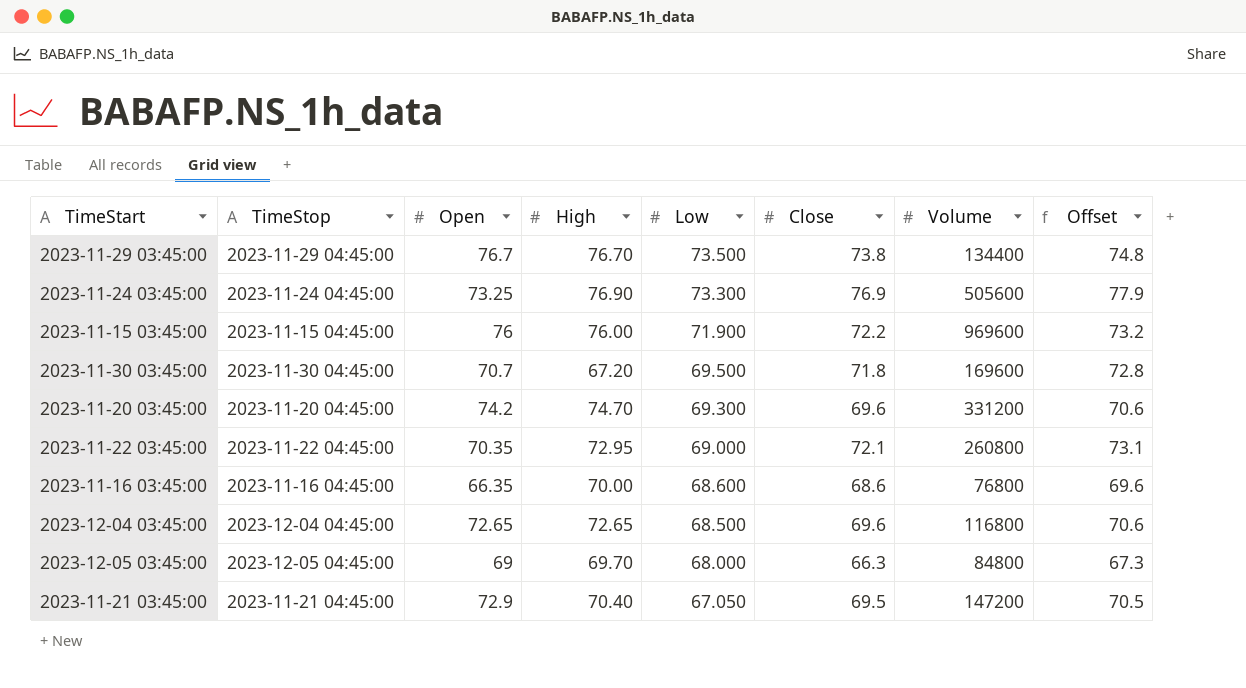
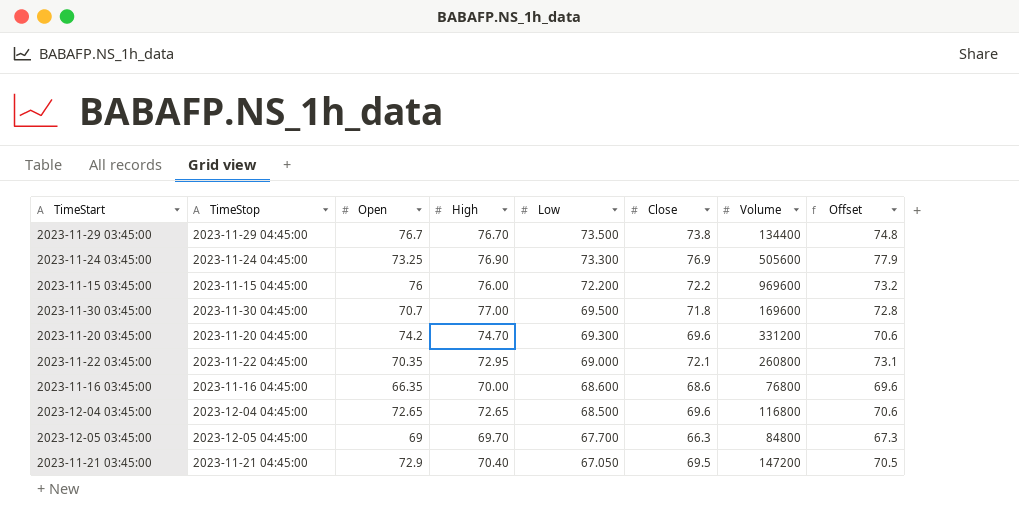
2023-11-15 03:45:00 | Low: 71.900 -> 72.200
2023-11-30 03:45:00 | High: 67.20 -> 77.00
2023-12-05 03:45:00 | Low: 68.000 -> 67.700

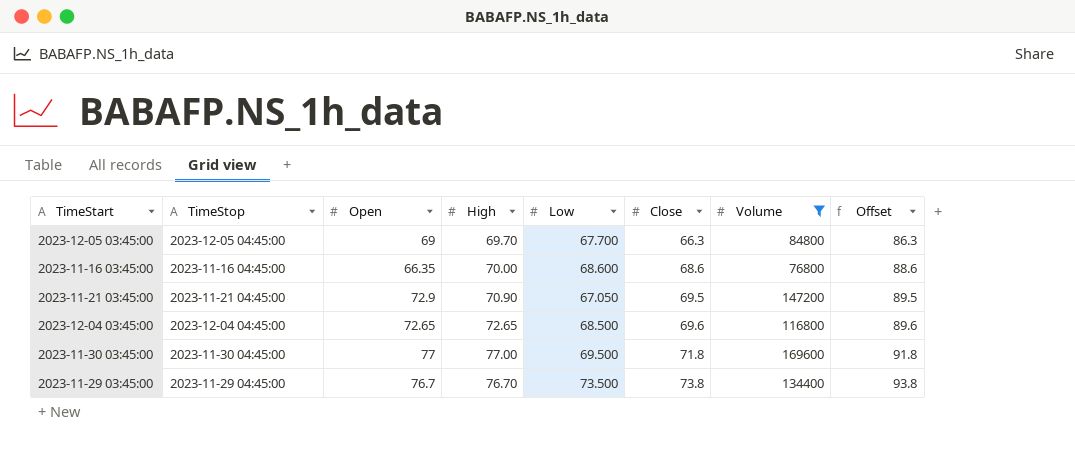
filter: none -> Volume <= 169600
row order: Low descending -> Close ascending
column Offset | formula: [Close] + 1 -> [Close] + 20
2023-11-21 03:45:00 | High: 70.40 -> 70.90
2023-11-30 03:45:00 | Open: 70.7 -> 77

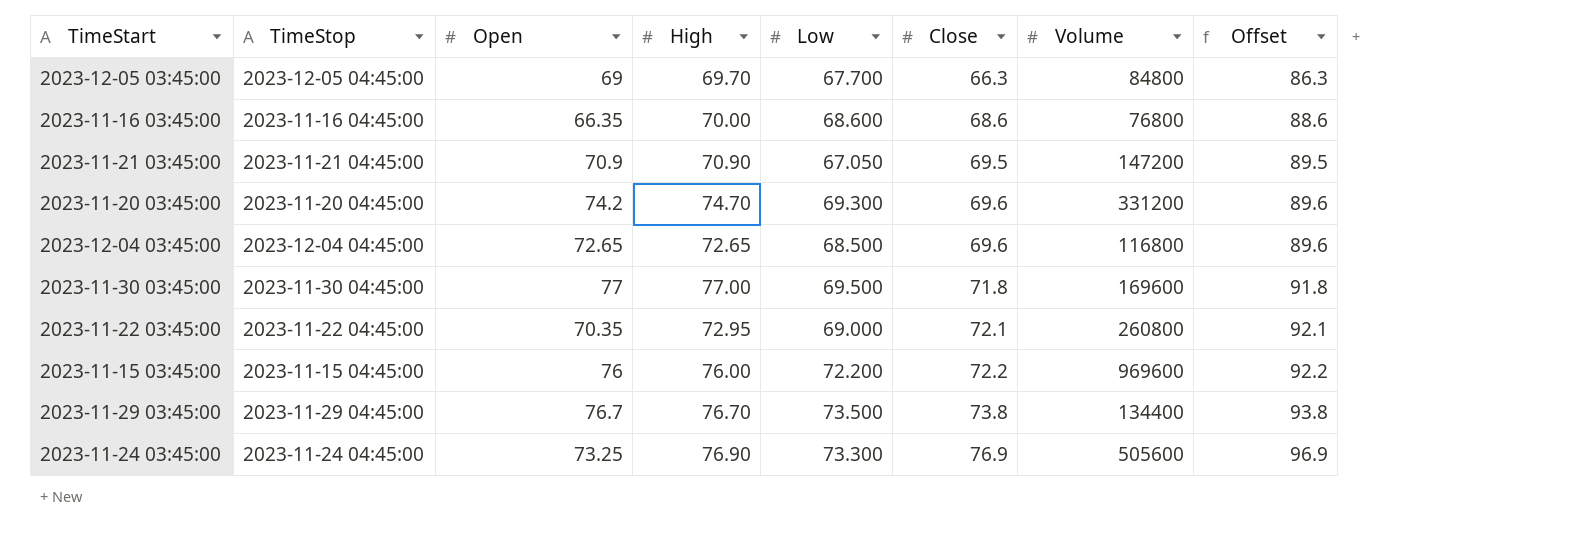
filter: Volume <= 169600 -> none
2023-11-21 03:45:00 | Open: 72.9 -> 70.9

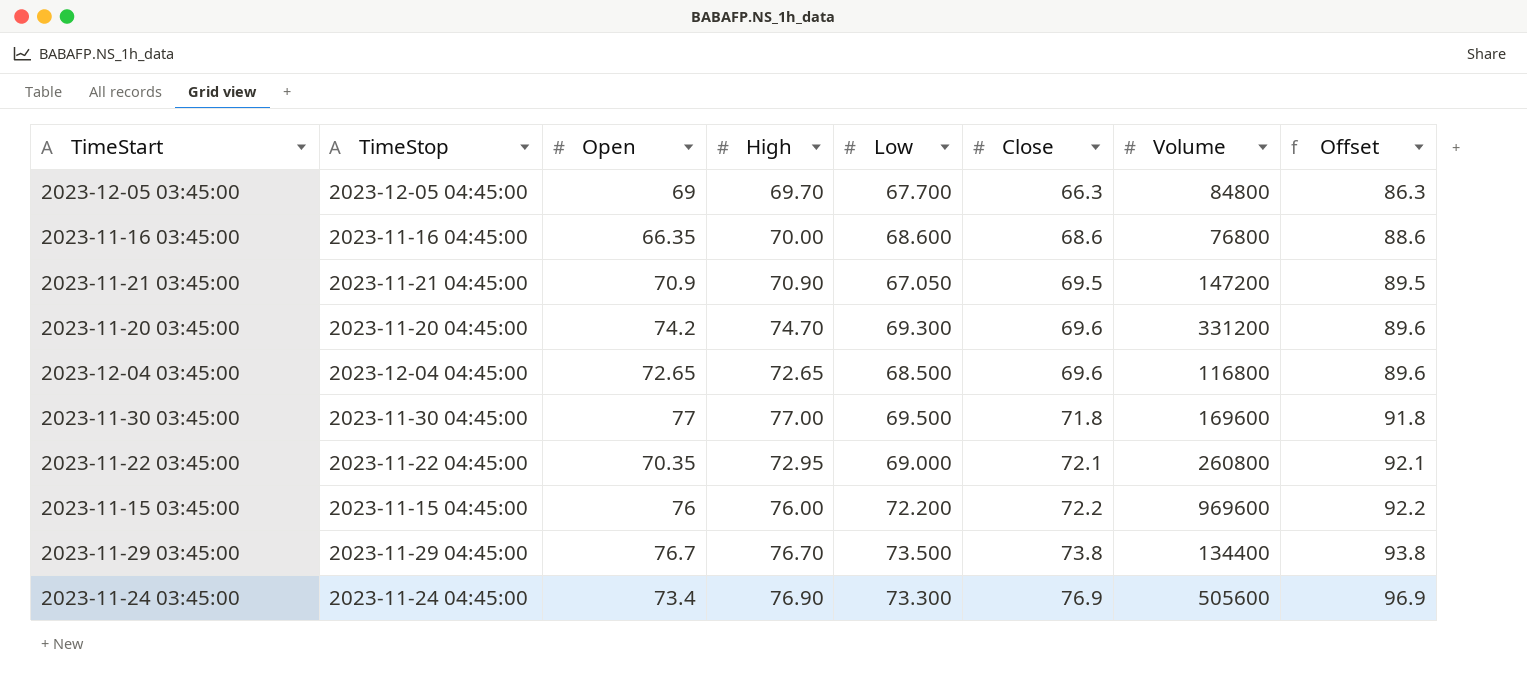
2023-11-24 03:45:00 | Open: 73.25 -> 73.4

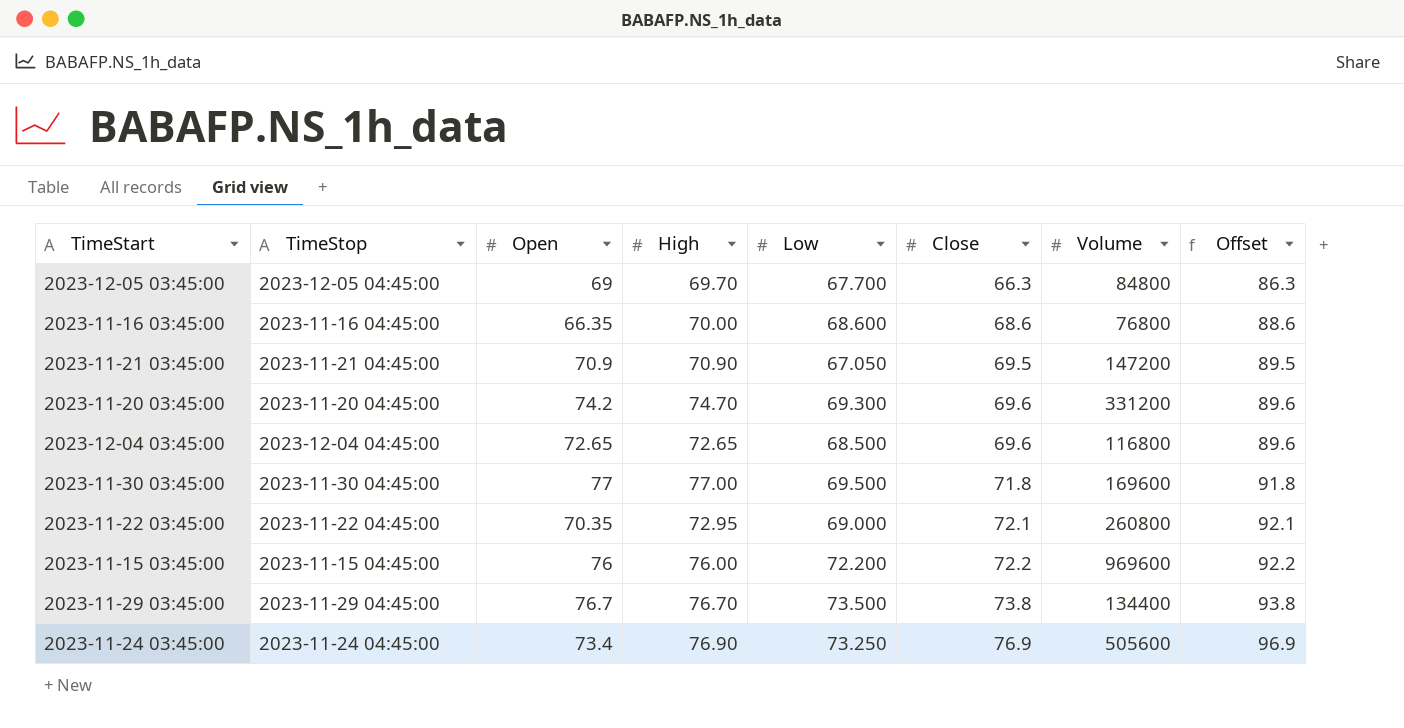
2023-11-24 03:45:00 | Low: 73.300 -> 73.250

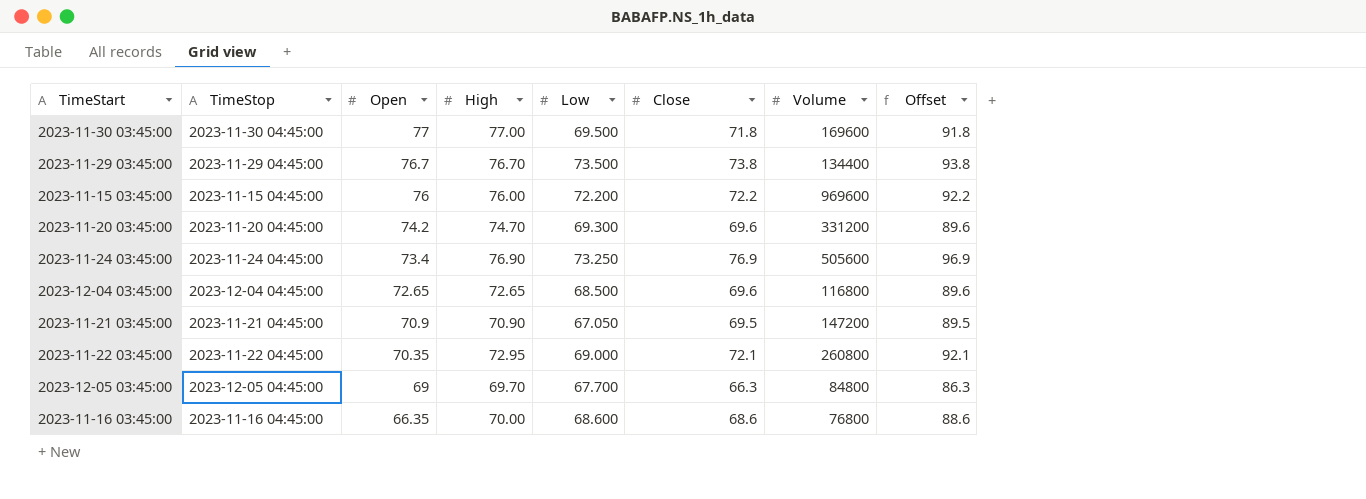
row order: Close ascending -> Open descending

